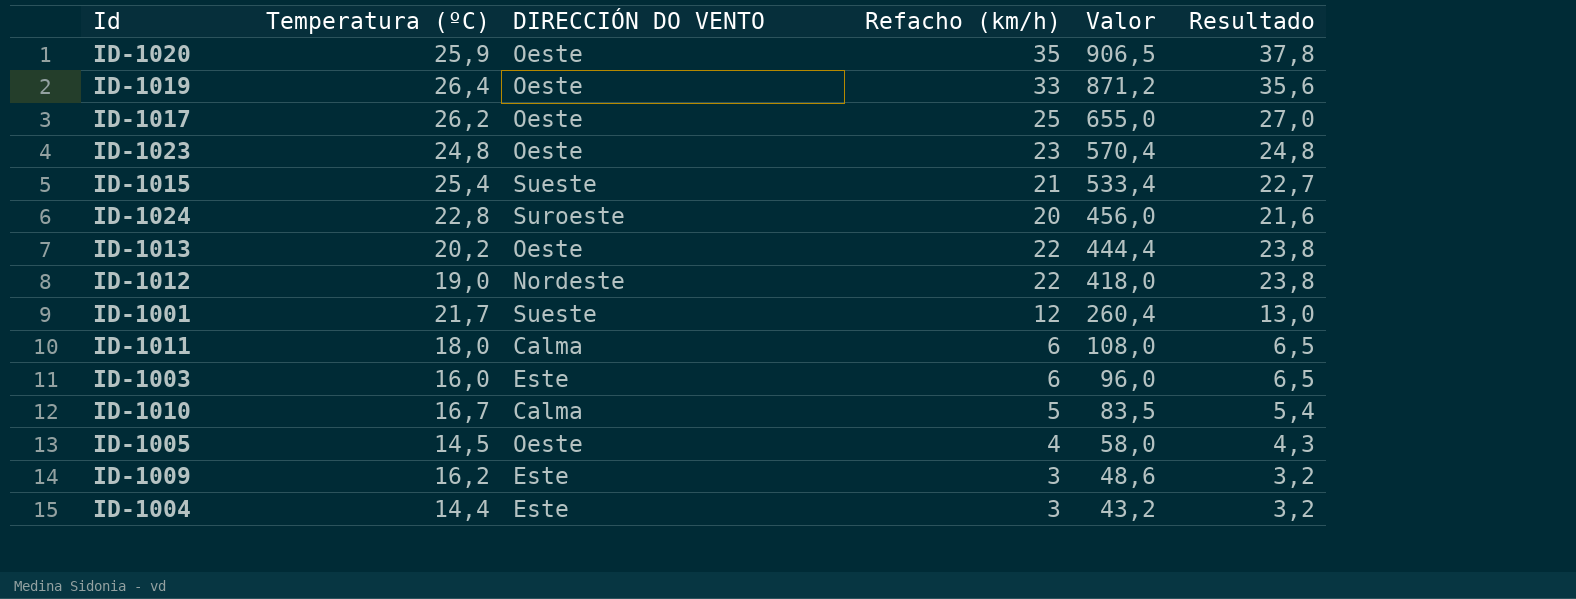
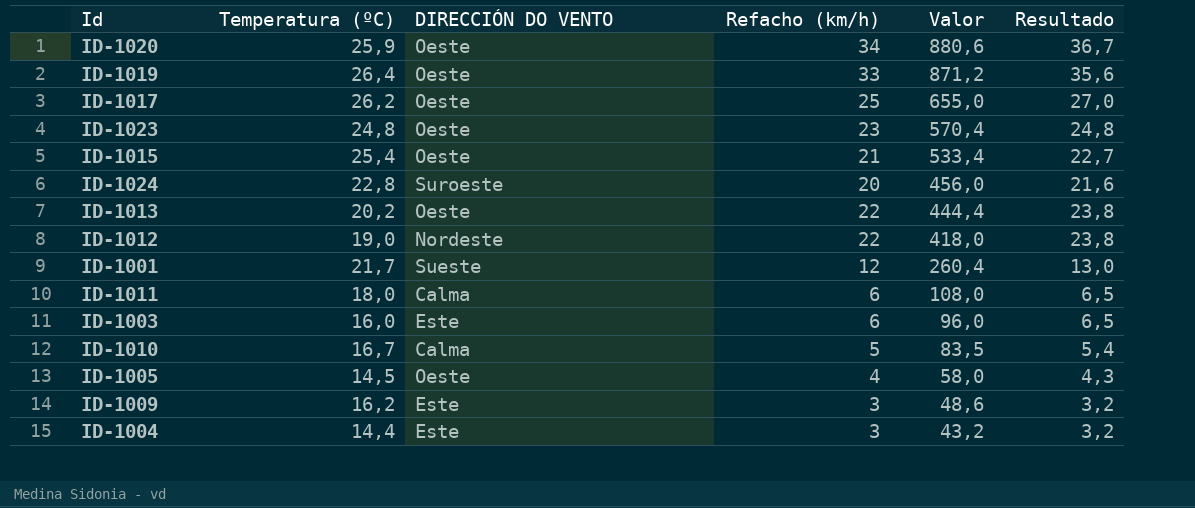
ID-1020 | Refacho (km/h): 35 -> 34
ID-1020 | Valor: 906,5 -> 880,6
ID-1020 | Resultado: 37,8 -> 36,7
ID-1015 | DIRECCIÓN DO VENTO: Sueste -> Oeste

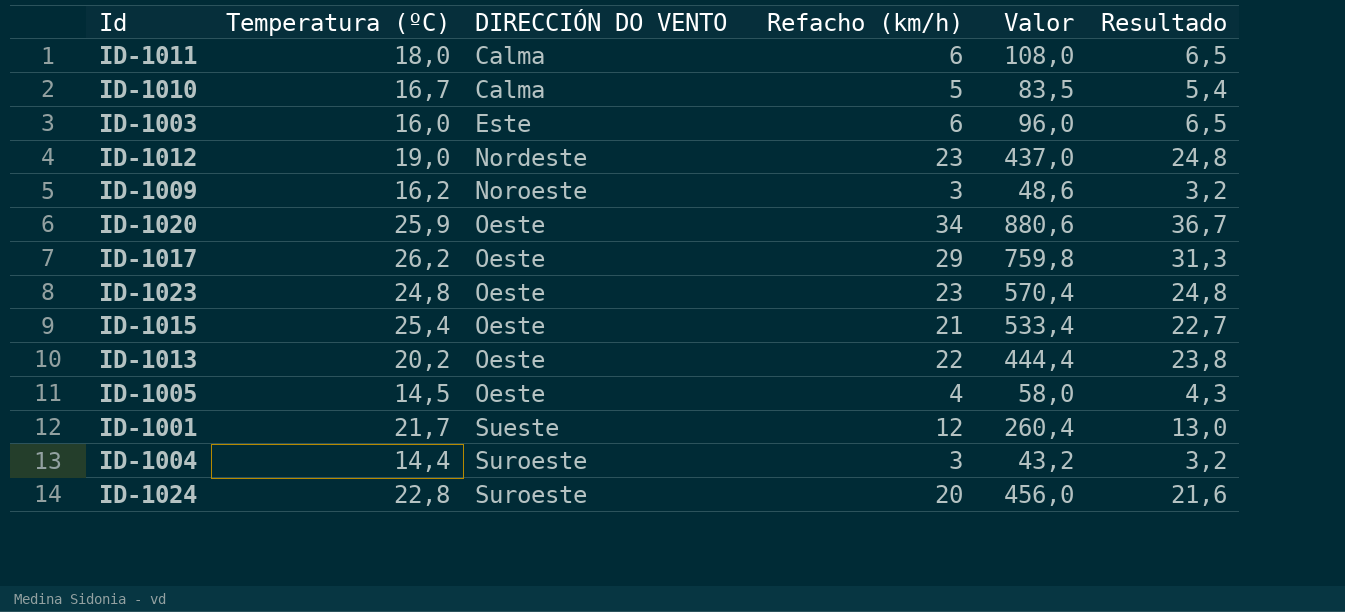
row order: Valor descending -> DIRECCIÓN DO VENTO ascending
row ID-1019: 26,4 | Oeste | 33 | 871,2 | 35,6 -> none
ID-1012 | Refacho (km/h): 22 -> 23
ID-1012 | Valor: 418,0 -> 437,0
ID-1012 | Resultado: 23,8 -> 24,8
ID-1009 | DIRECCIÓN DO VENTO: Este -> Noroeste
ID-1017 | Refacho (km/h): 25 -> 29
ID-1017 | Valor: 655,0 -> 759,8
ID-1017 | Resultado: 27,0 -> 31,3
ID-1004 | DIRECCIÓN DO VENTO: Este -> Suroeste

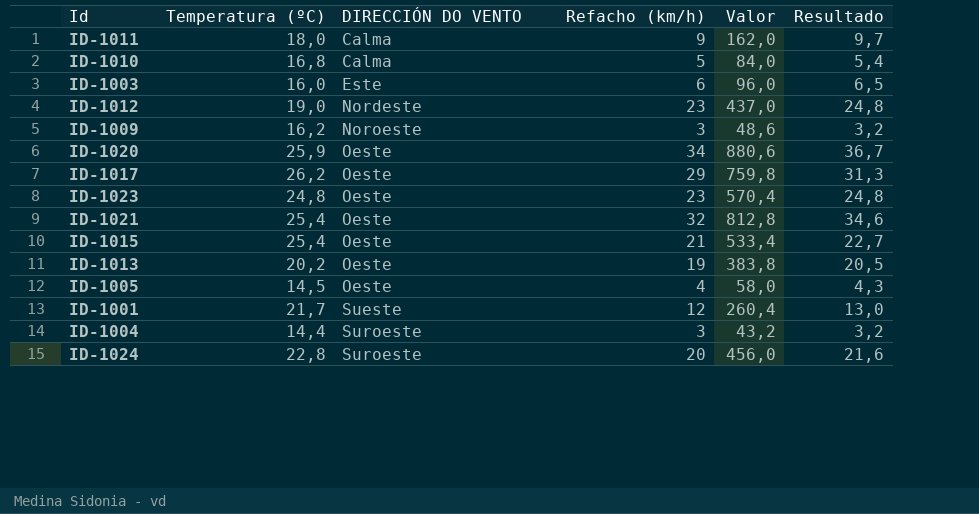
ID-1011 | Refacho (km/h): 6 -> 9
ID-1011 | Valor: 108,0 -> 162,0
ID-1011 | Resultado: 6,5 -> 9,7
ID-1010 | Temperatura (ºC): 16,7 -> 16,8
ID-1010 | Valor: 83,5 -> 84,0
row ID-1021: none -> 25,4 | Oeste | 32 | 812,8 | 34,6
ID-1013 | Refacho (km/h): 22 -> 19
ID-1013 | Valor: 444,4 -> 383,8
ID-1013 | Resultado: 23,8 -> 20,5

